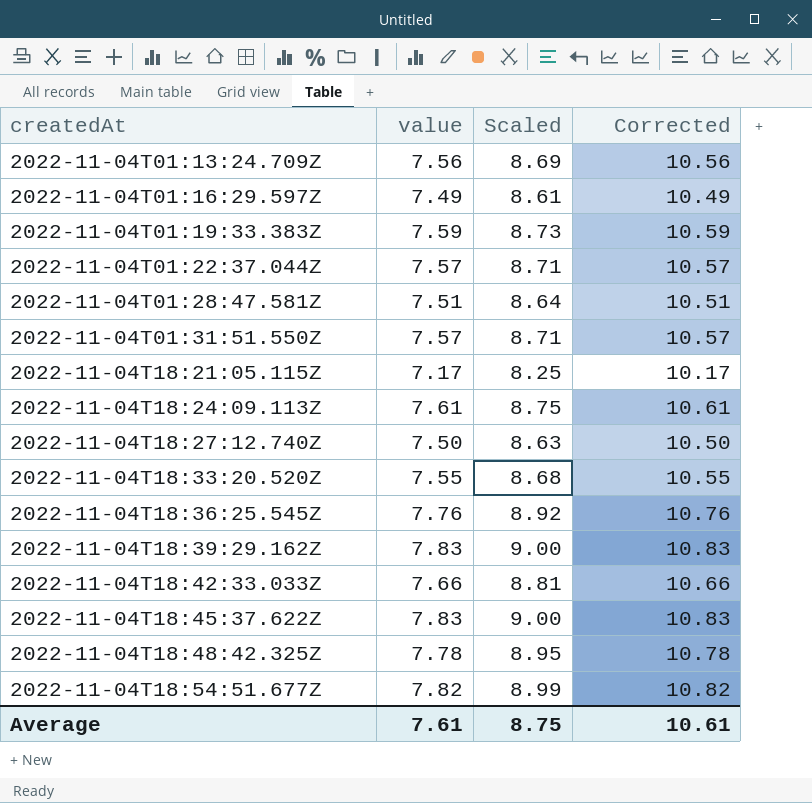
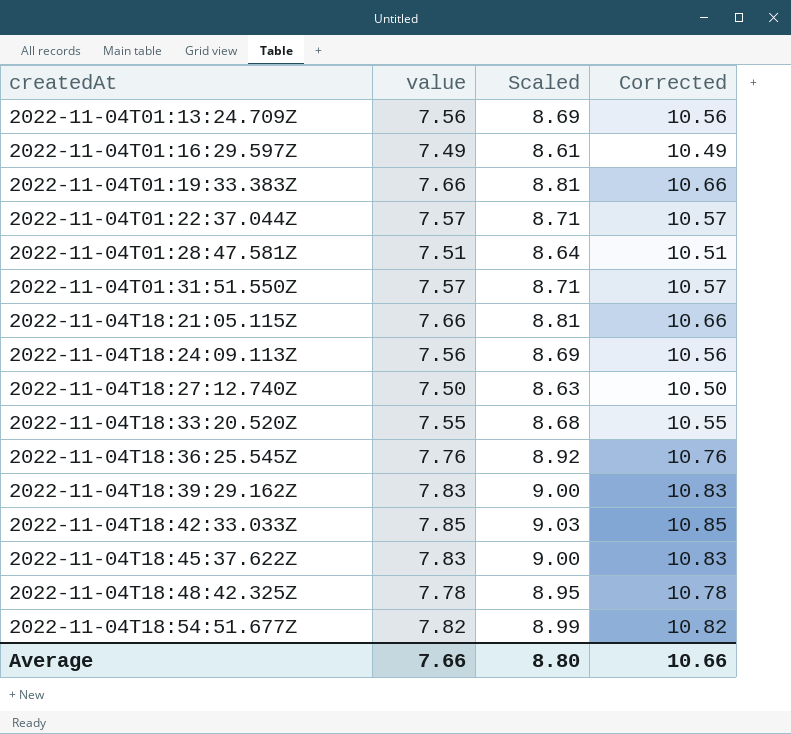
2022-11-04T01:19:33.383Z | value: 7.59 -> 7.66
2022-11-04T01:19:33.383Z | Scaled: 8.73 -> 8.81
2022-11-04T01:19:33.383Z | Corrected: 10.59 -> 10.66
2022-11-04T18:21:05.115Z | value: 7.17 -> 7.66
2022-11-04T18:21:05.115Z | Scaled: 8.25 -> 8.81
2022-11-04T18:21:05.115Z | Corrected: 10.17 -> 10.66
2022-11-04T18:24:09.113Z | value: 7.61 -> 7.56
2022-11-04T18:24:09.113Z | Scaled: 8.75 -> 8.69
2022-11-04T18:24:09.113Z | Corrected: 10.61 -> 10.56
2022-11-04T18:42:33.033Z | value: 7.66 -> 7.85
2022-11-04T18:42:33.033Z | Scaled: 8.81 -> 9.03
2022-11-04T18:42:33.033Z | Corrected: 10.66 -> 10.85
Average | value: 7.61 -> 7.66
Average | Scaled: 8.75 -> 8.80
Average | Corrected: 10.61 -> 10.66

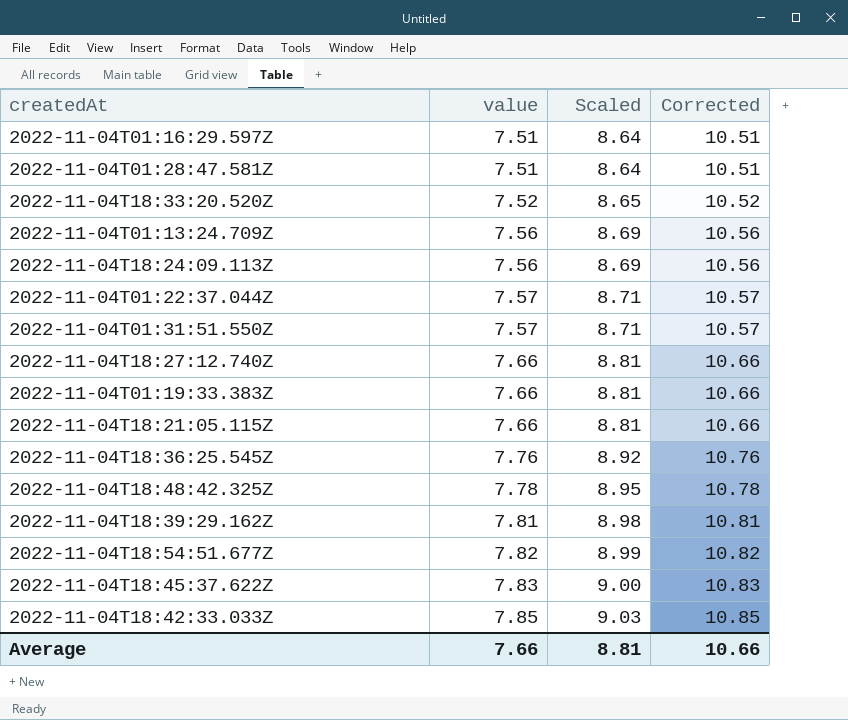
row order: createdAt ascending -> value ascending
2022-11-04T01:16:29.597Z | value: 7.49 -> 7.51
2022-11-04T01:16:29.597Z | Scaled: 8.61 -> 8.64
2022-11-04T01:16:29.597Z | Corrected: 10.49 -> 10.51
2022-11-04T18:33:20.520Z | value: 7.55 -> 7.52
2022-11-04T18:33:20.520Z | Scaled: 8.68 -> 8.65
2022-11-04T18:33:20.520Z | Corrected: 10.55 -> 10.52
2022-11-04T18:27:12.740Z | value: 7.50 -> 7.66
2022-11-04T18:27:12.740Z | Scaled: 8.63 -> 8.81
2022-11-04T18:27:12.740Z | Corrected: 10.50 -> 10.66
2022-11-04T18:39:29.162Z | value: 7.83 -> 7.81
2022-11-04T18:39:29.162Z | Scaled: 9.00 -> 8.98
2022-11-04T18:39:29.162Z | Corrected: 10.83 -> 10.81
Average | Scaled: 8.80 -> 8.81

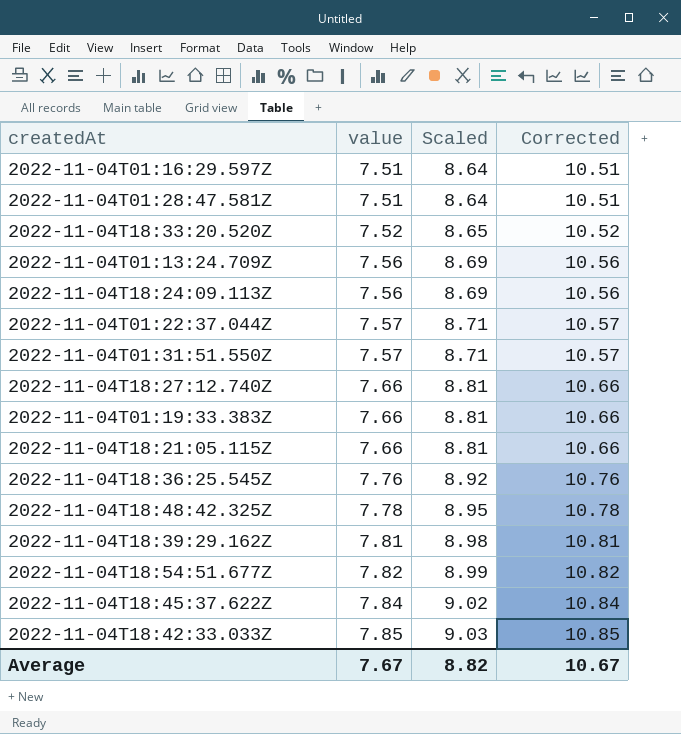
2022-11-04T18:45:37.622Z | value: 7.83 -> 7.84
2022-11-04T18:45:37.622Z | Scaled: 9.00 -> 9.02
2022-11-04T18:45:37.622Z | Corrected: 10.83 -> 10.84
Average | value: 7.66 -> 7.67
Average | Scaled: 8.81 -> 8.82
Average | Corrected: 10.66 -> 10.67

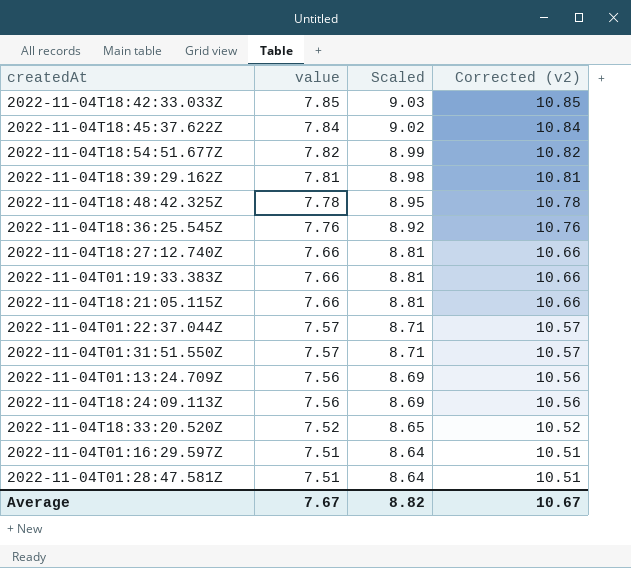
row order: value ascending -> value descending
column name: Corrected -> Corrected (v2)

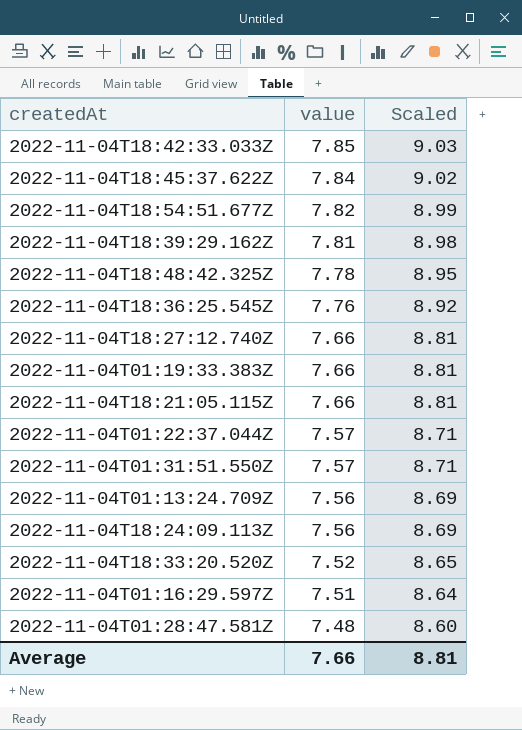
column Corrected (v2) | formula: [value] + 3 -> none
2022-11-04T01:28:47.581Z | value: 7.51 -> 7.48
2022-11-04T01:28:47.581Z | Scaled: 8.64 -> 8.60
Average | value: 7.67 -> 7.66
Average | Scaled: 8.82 -> 8.81

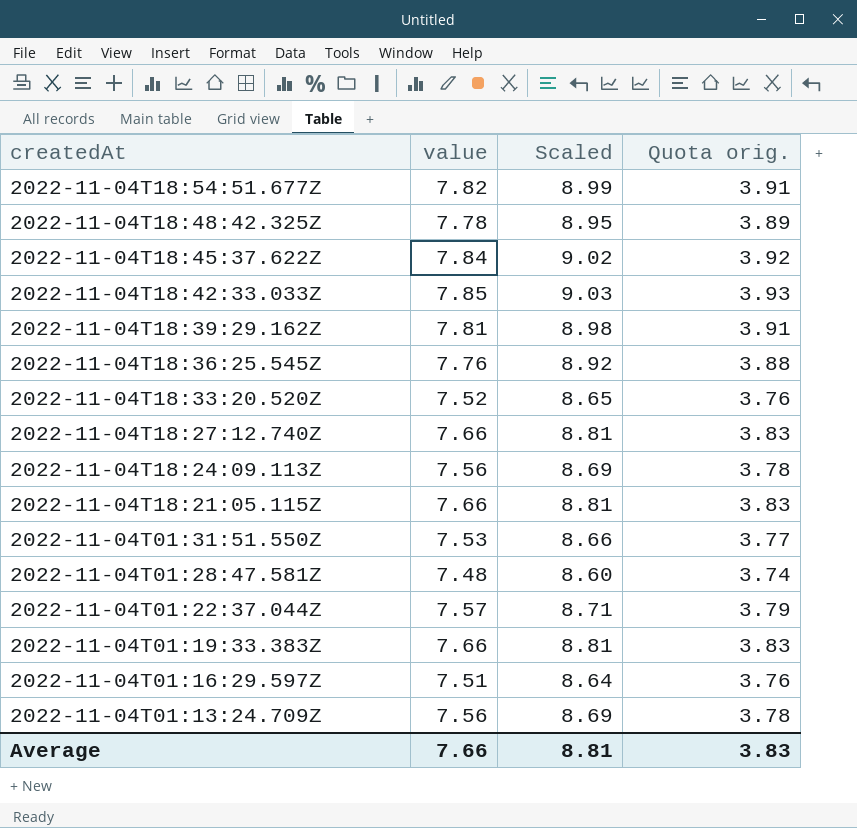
row order: value descending -> createdAt descending
column Quota orig. | formula: none -> [value] * 0.5
2022-11-04T01:31:51.550Z | value: 7.57 -> 7.53
2022-11-04T01:31:51.550Z | Scaled: 8.71 -> 8.66

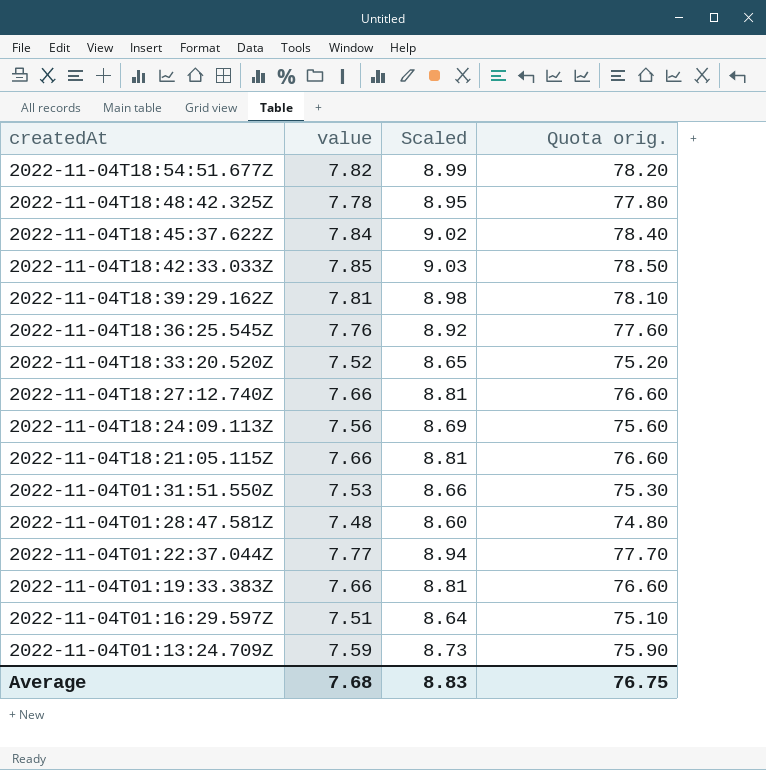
column Quota orig. | formula: [value] * 0.5 -> [value] * 10
2022-11-04T01:22:37.044Z | value: 7.57 -> 7.77
2022-11-04T01:22:37.044Z | Scaled: 8.71 -> 8.94
2022-11-04T01:13:24.709Z | value: 7.56 -> 7.59
2022-11-04T01:13:24.709Z | Scaled: 8.69 -> 8.73
Average | value: 7.66 -> 7.68
Average | Scaled: 8.81 -> 8.83
Average | Quota orig.: 3.83 -> 76.75

